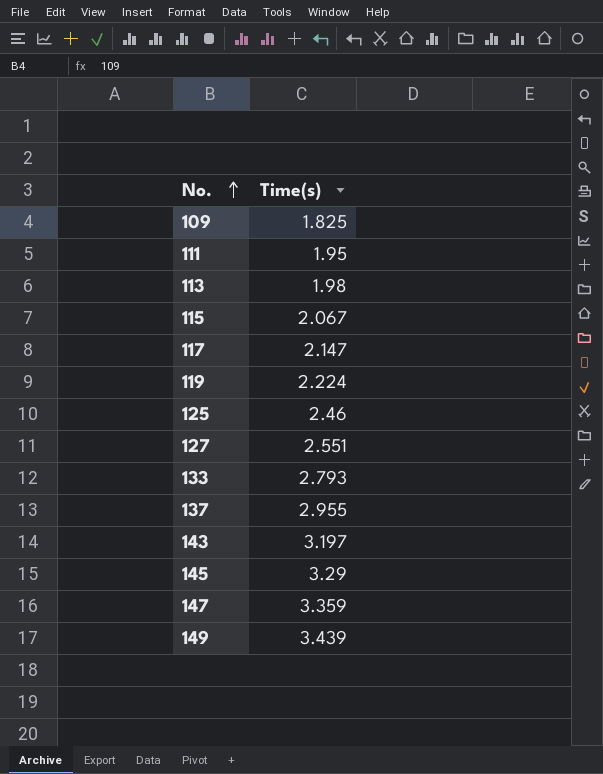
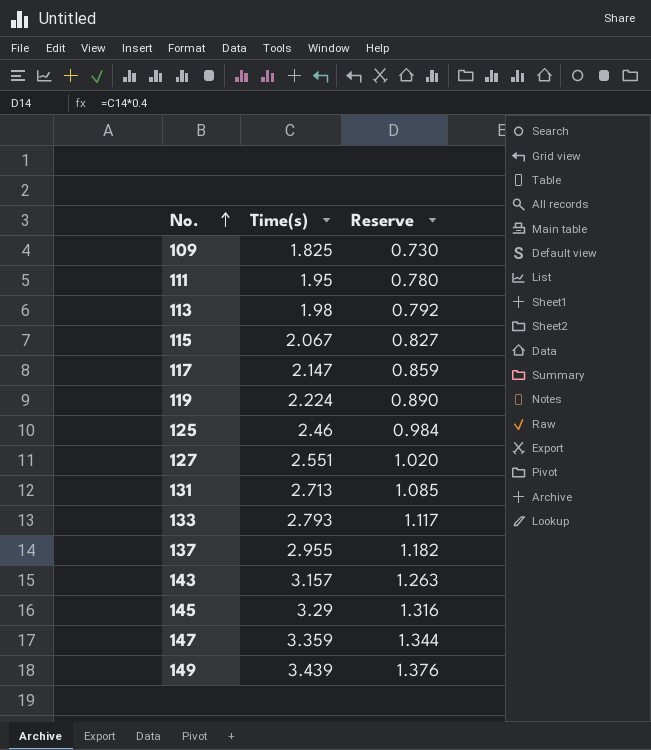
column Reserve | formula: none -> [Time(s)] * 0.4
row 131: none -> 2.713 | 1.085
143 | Time(s): 3.197 -> 3.157

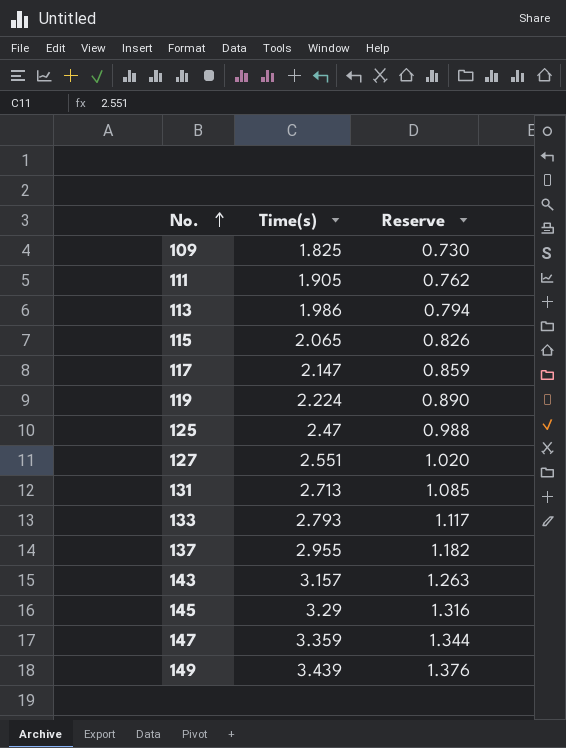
111 | Time(s): 1.95 -> 1.905
111 | Reserve: 0.780 -> 0.762
113 | Time(s): 1.98 -> 1.986
113 | Reserve: 0.792 -> 0.794
115 | Time(s): 2.067 -> 2.065
115 | Reserve: 0.827 -> 0.826
125 | Time(s): 2.46 -> 2.47
125 | Reserve: 0.984 -> 0.988

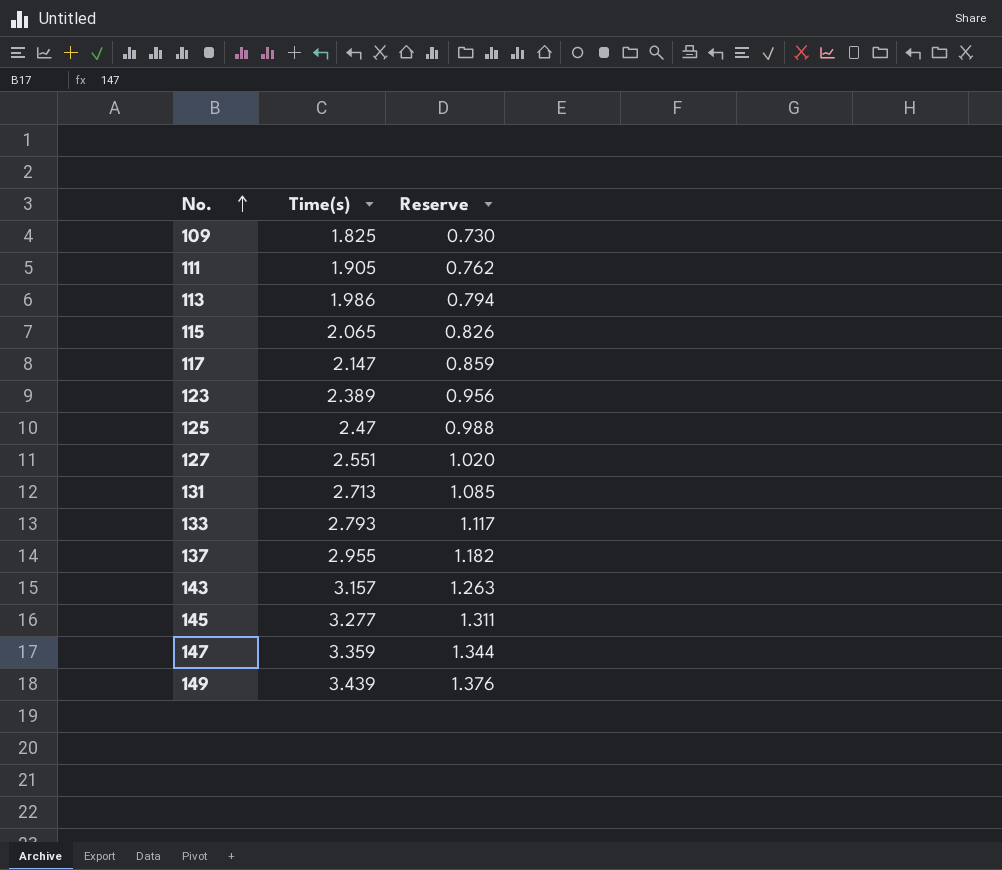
row 119: 2.224 | 0.890 -> none
row 123: none -> 2.389 | 0.956
145 | Time(s): 3.29 -> 3.277
145 | Reserve: 1.316 -> 1.311

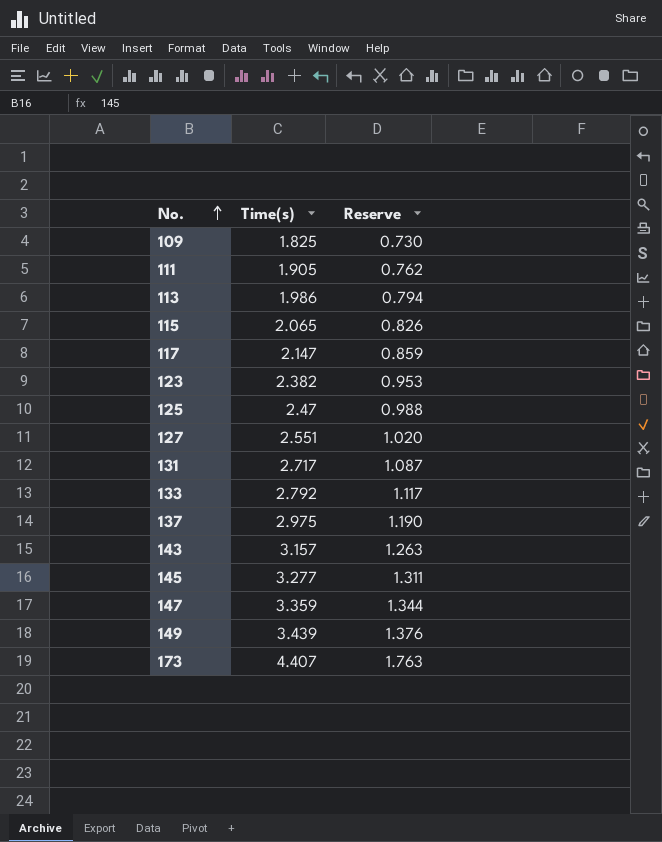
123 | Time(s): 2.389 -> 2.382
123 | Reserve: 0.956 -> 0.953
131 | Time(s): 2.713 -> 2.717
131 | Reserve: 1.085 -> 1.087
133 | Time(s): 2.793 -> 2.792
137 | Time(s): 2.955 -> 2.975
137 | Reserve: 1.182 -> 1.190
row 173: none -> 4.407 | 1.763

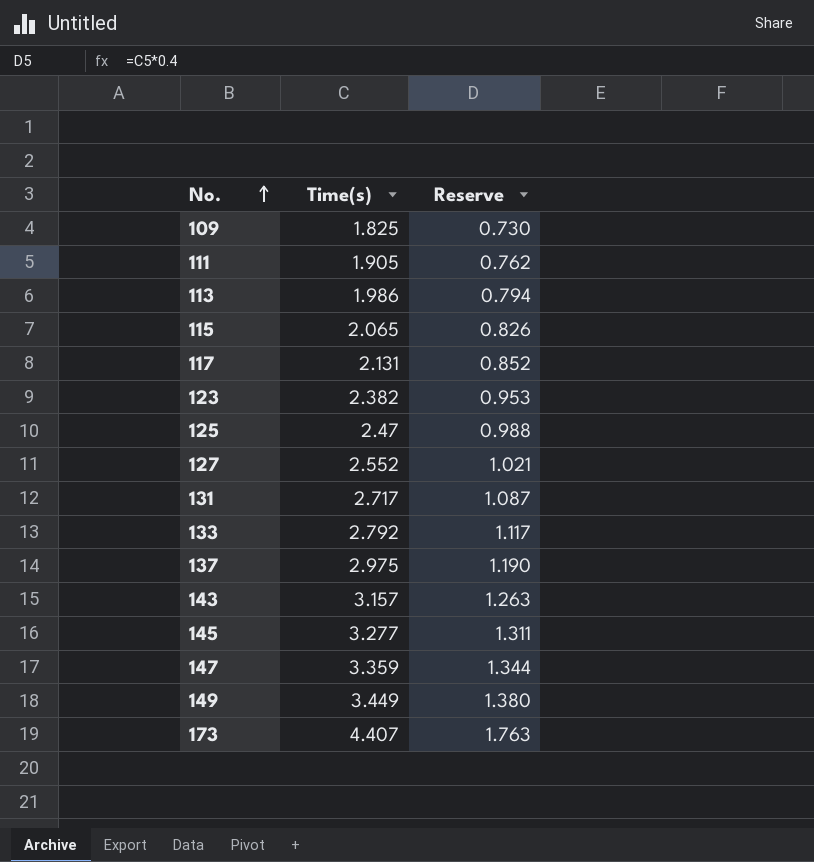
117 | Time(s): 2.147 -> 2.131
117 | Reserve: 0.859 -> 0.852
127 | Time(s): 2.551 -> 2.552
127 | Reserve: 1.020 -> 1.021
149 | Time(s): 3.439 -> 3.449
149 | Reserve: 1.376 -> 1.380

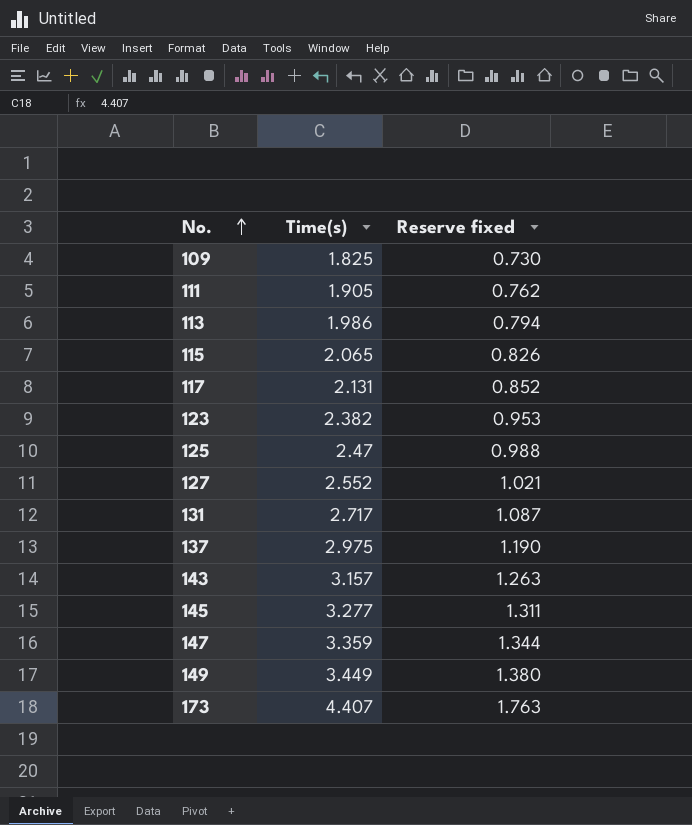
column name: Reserve -> Reserve fixed
row 133: 2.792 | 1.117 -> none

